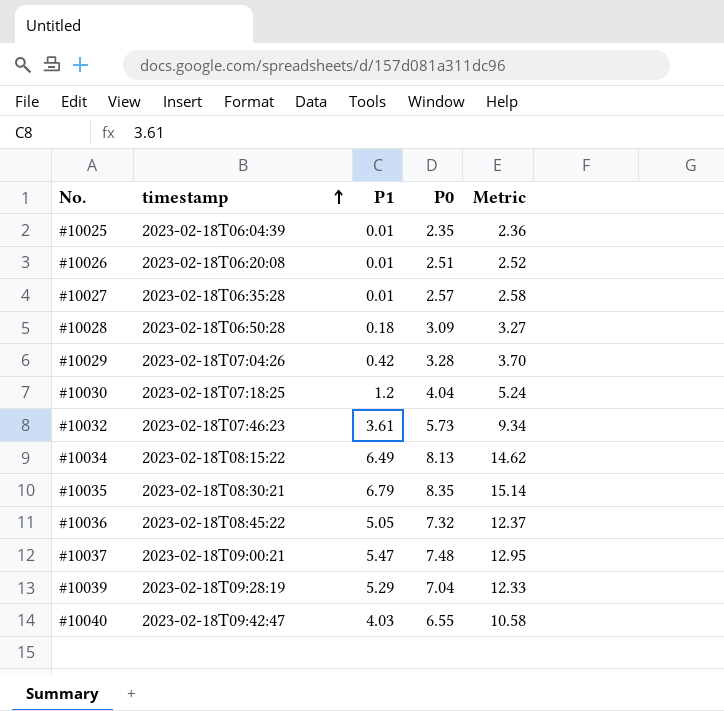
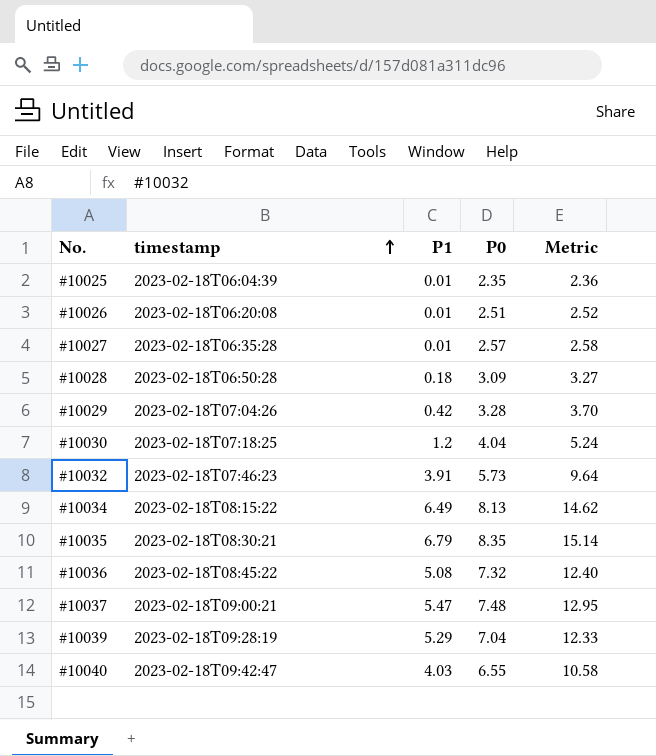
#10032 | P1: 3.61 -> 3.91
#10032 | Metric: 9.34 -> 9.64
#10036 | P1: 5.05 -> 5.08
#10036 | Metric: 12.37 -> 12.40

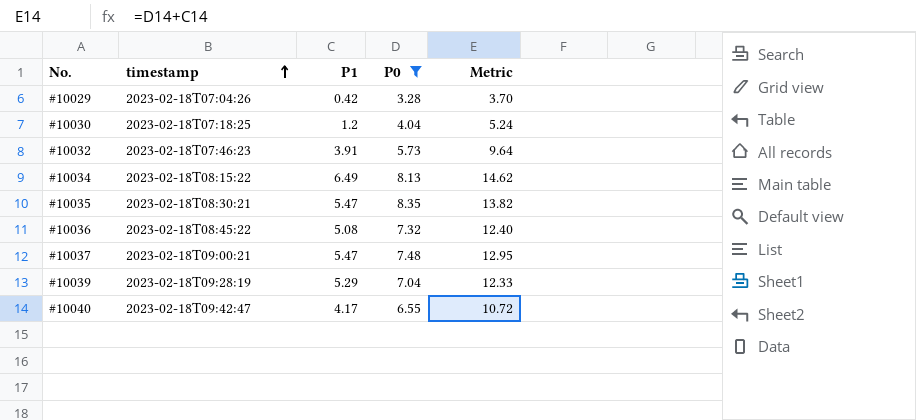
filter: none -> P0 >= 3.28
#10035 | P1: 6.79 -> 5.47
#10035 | Metric: 15.14 -> 13.82
#10040 | P1: 4.03 -> 4.17
#10040 | Metric: 10.58 -> 10.72

